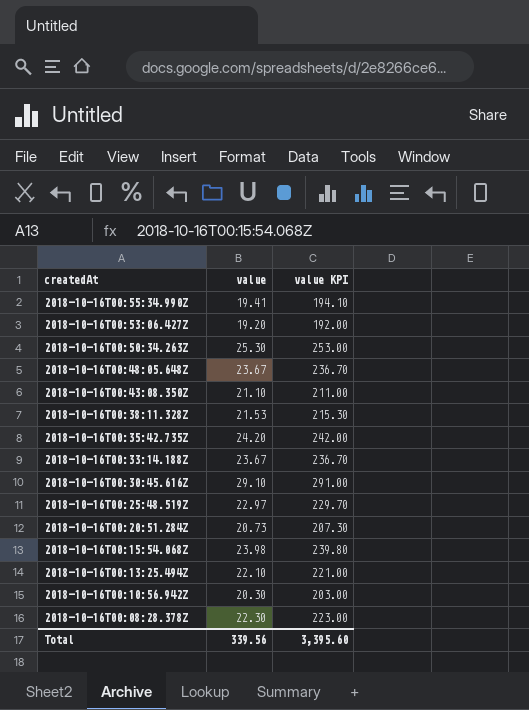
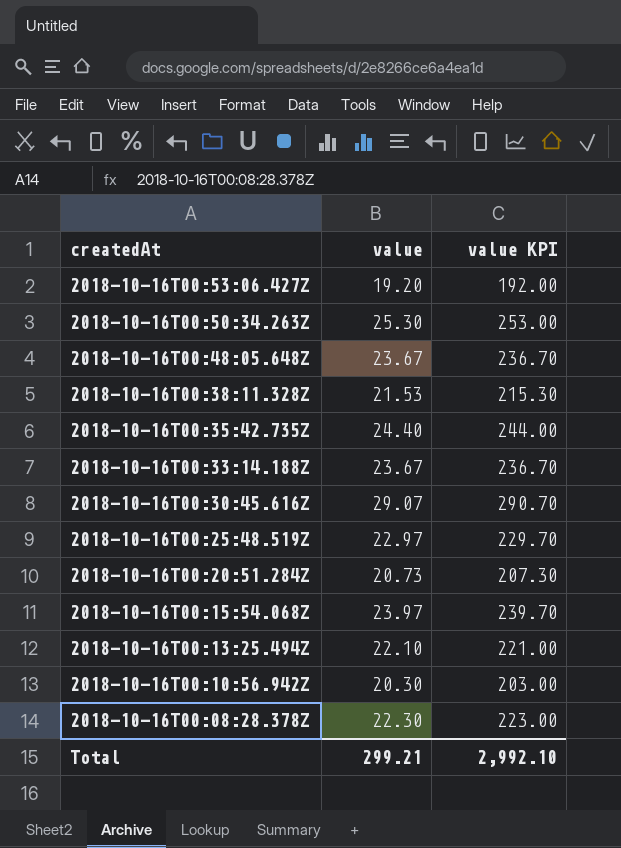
row 2018-10-16T00:55:34.990Z: 19.41 | 194.10 -> none
row 2018-10-16T00:43:08.350Z: 21.10 | 211.00 -> none
2018-10-16T00:35:42.735Z | value: 24.20 -> 24.40
2018-10-16T00:35:42.735Z | value KPI: 242.00 -> 244.00
2018-10-16T00:30:45.616Z | value: 29.10 -> 29.07
2018-10-16T00:30:45.616Z | value KPI: 291.00 -> 290.70
2018-10-16T00:15:54.068Z | value: 23.98 -> 23.97
2018-10-16T00:15:54.068Z | value KPI: 239.80 -> 239.70
Total | value: 339.56 -> 299.21
Total | value KPI: 3,395.60 -> 2,992.10

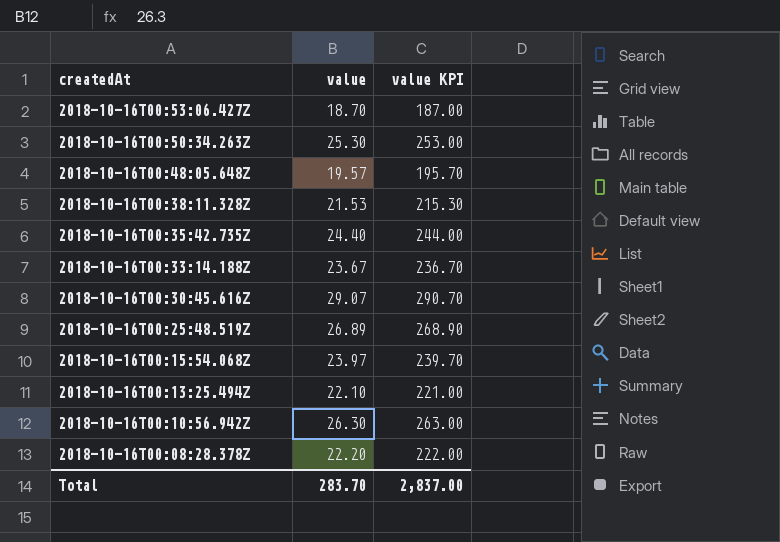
row 2018-10-16T00:20:51.284Z: 20.73 | 207.30 -> none
2018-10-16T00:53:06.427Z | value: 19.20 -> 18.70
2018-10-16T00:53:06.427Z | value KPI: 192.00 -> 187.00
2018-10-16T00:48:05.648Z | value: 23.67 -> 19.57
2018-10-16T00:48:05.648Z | value KPI: 236.70 -> 195.70
2018-10-16T00:25:48.519Z | value: 22.97 -> 26.89
2018-10-16T00:25:48.519Z | value KPI: 229.70 -> 268.90
2018-10-16T00:10:56.942Z | value: 20.30 -> 26.30
2018-10-16T00:10:56.942Z | value KPI: 203.00 -> 263.00
2018-10-16T00:08:28.378Z | value: 22.30 -> 22.20
2018-10-16T00:08:28.378Z | value KPI: 223.00 -> 222.00
Total | value: 299.21 -> 283.70
Total | value KPI: 2,992.10 -> 2,837.00

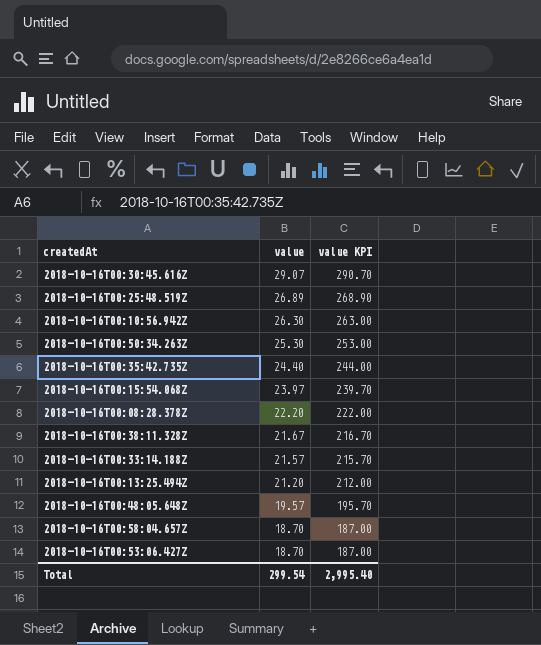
row order: createdAt descending -> value descending
2018-10-16T00:38:11.328Z | value: 21.53 -> 21.67
2018-10-16T00:38:11.328Z | value KPI: 215.30 -> 216.70
2018-10-16T00:33:14.188Z | value: 23.67 -> 21.57
2018-10-16T00:33:14.188Z | value KPI: 236.70 -> 215.70
2018-10-16T00:13:25.494Z | value: 22.10 -> 21.20
2018-10-16T00:13:25.494Z | value KPI: 221.00 -> 212.00
row 2018-10-16T00:58:04.657Z: none -> 18.70 | 187.00
Total | value: 283.70 -> 299.54
Total | value KPI: 2,837.00 -> 2,995.40

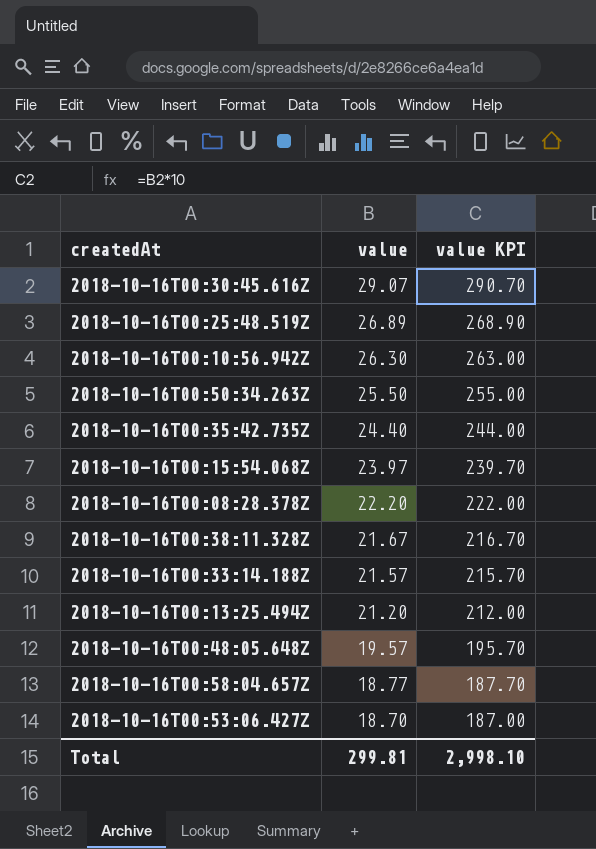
2018-10-16T00:50:34.263Z | value: 25.30 -> 25.50
2018-10-16T00:50:34.263Z | value KPI: 253.00 -> 255.00
2018-10-16T00:58:04.657Z | value: 18.70 -> 18.77
2018-10-16T00:58:04.657Z | value KPI: 187.00 -> 187.70
Total | value: 299.54 -> 299.81
Total | value KPI: 2,995.40 -> 2,998.10

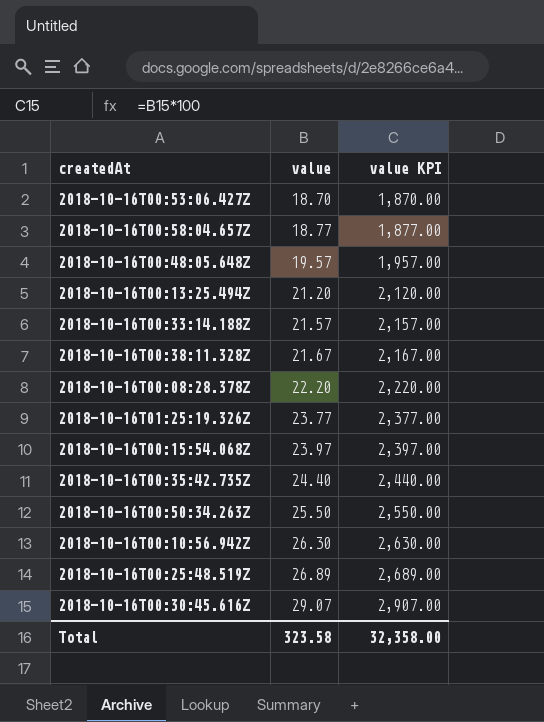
row order: value descending -> value ascending
column value KPI | formula: [value] * 10 -> [value] * 100
row 2018-10-16T01:25:19.326Z: none -> 23.77 | 2,377.00
Total | value: 299.81 -> 323.58
Total | value KPI: 2,998.10 -> 32,358.00

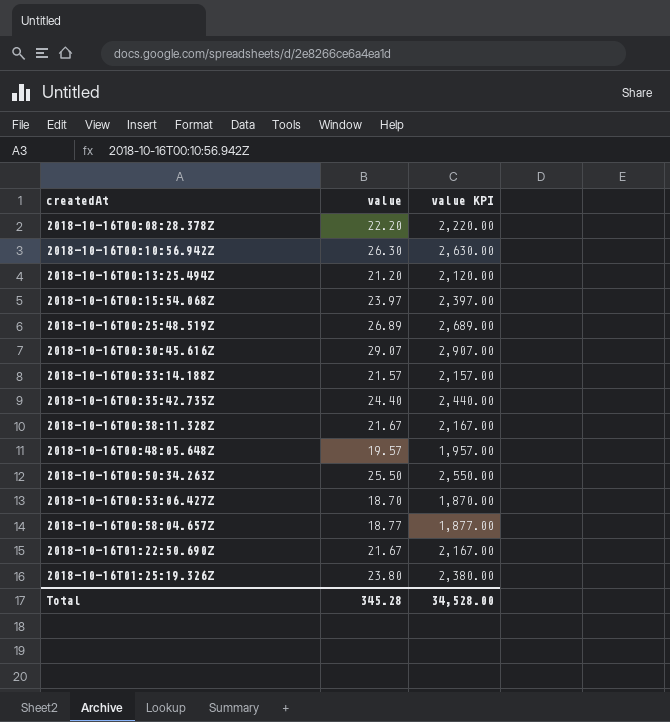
row order: value ascending -> createdAt ascending
row 2018-10-16T01:22:50.690Z: none -> 21.67 | 2,167.00
2018-10-16T01:25:19.326Z | value: 23.77 -> 23.80
2018-10-16T01:25:19.326Z | value KPI: 2,377.00 -> 2,380.00
Total | value: 323.58 -> 345.28
Total | value KPI: 32,358.00 -> 34,528.00

